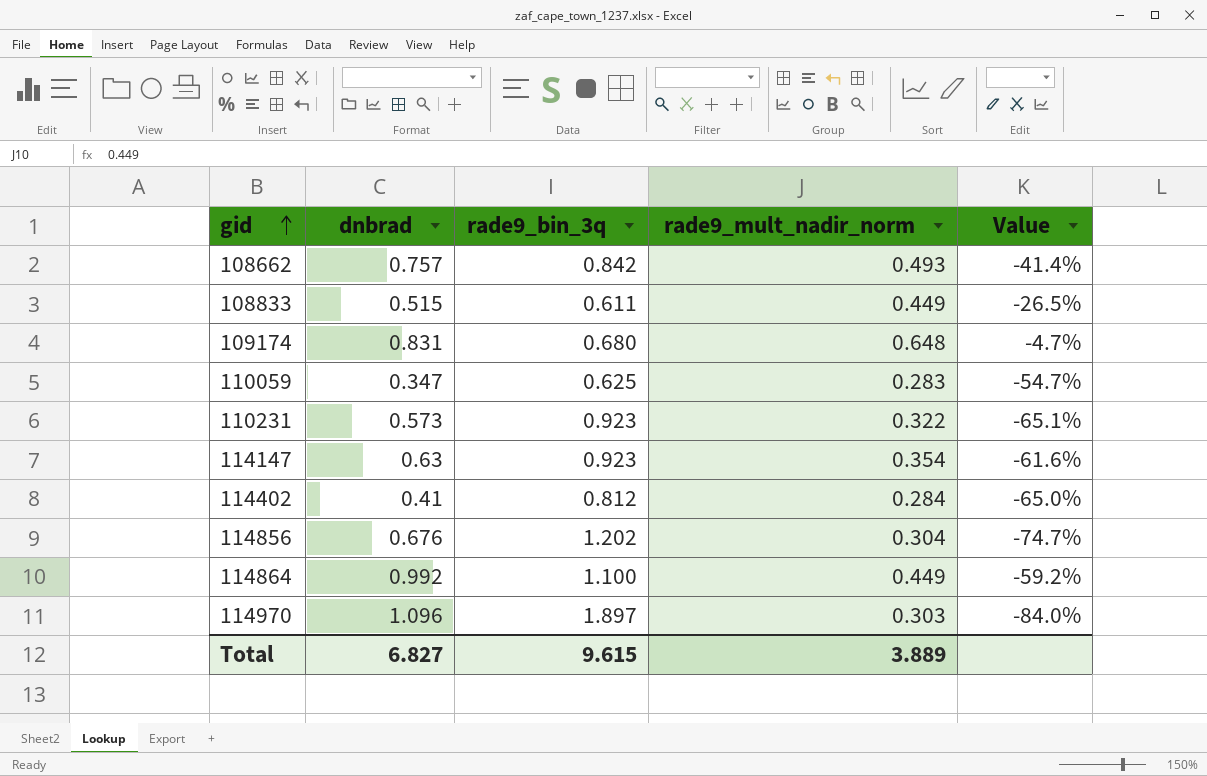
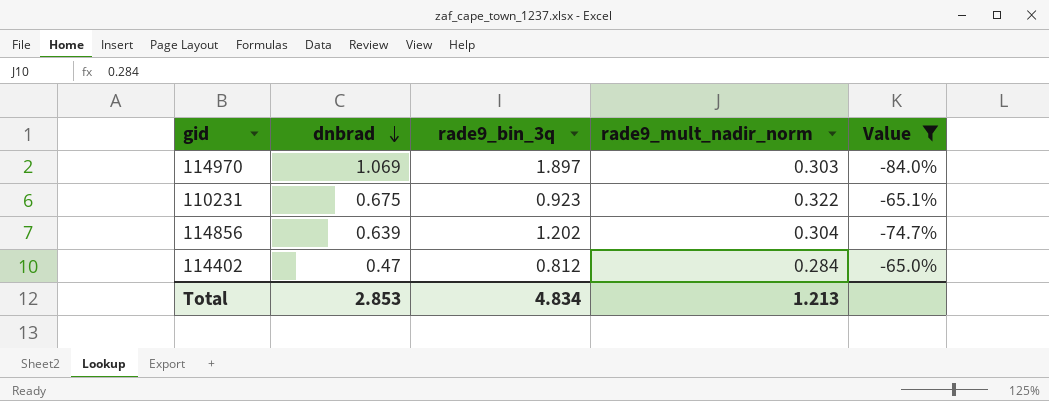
filter: none -> Value <= -65.0%
row order: gid ascending -> dnbrad descending
114970 | dnbrad: 1.096 -> 1.069
110231 | dnbrad: 0.573 -> 0.675
114856 | dnbrad: 0.676 -> 0.639
114402 | dnbrad: 0.41 -> 0.47
Total | dnbrad: 6.827 -> 2.853
Total | rade9_bin_3q: 9.615 -> 4.834
Total | rade9_mult_nadir_norm: 3.889 -> 1.213

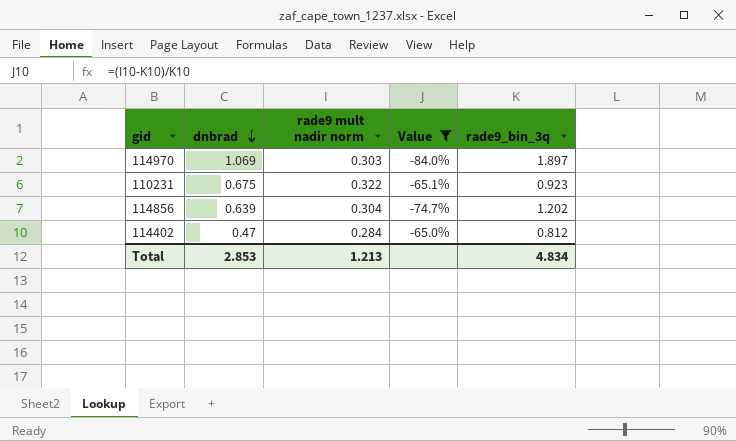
column name: rade9_mult_nadir_norm -> rade9 mult nadir norm
column rade9_bin_3q | position: 3 -> 5

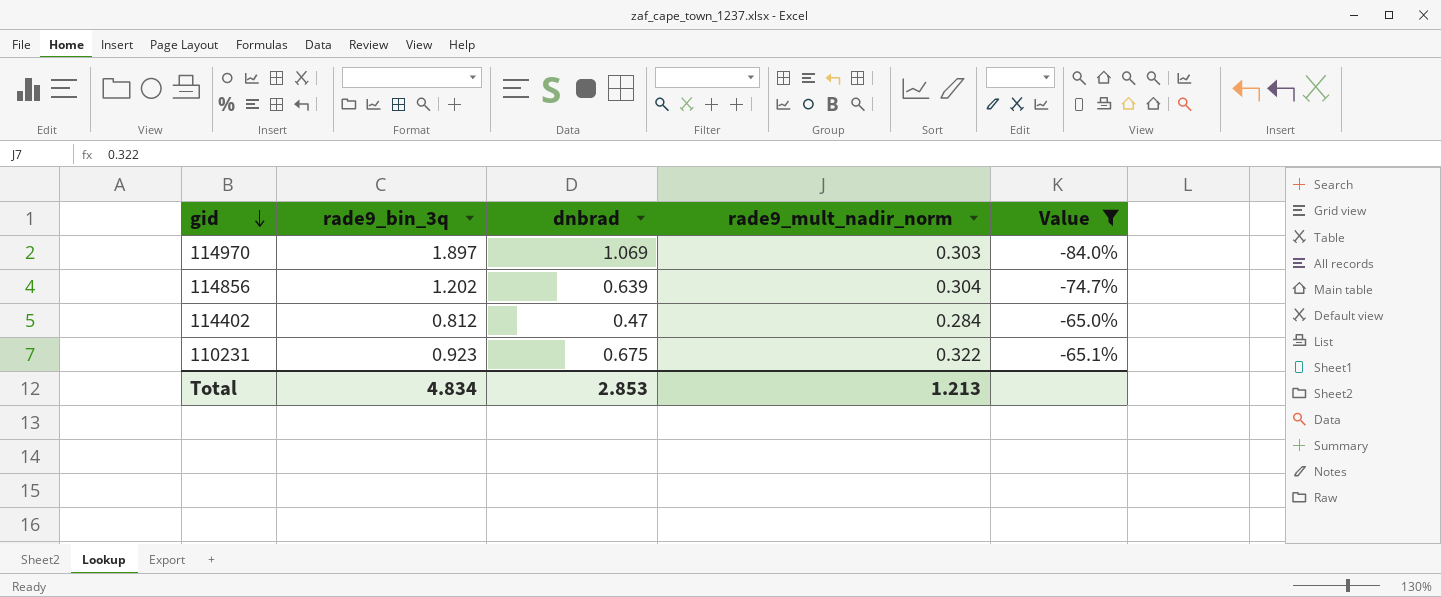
row order: dnbrad descending -> gid descending
column rade9_bin_3q | position: 5 -> 2
column name: rade9 mult nadir norm -> rade9_mult_nadir_norm

